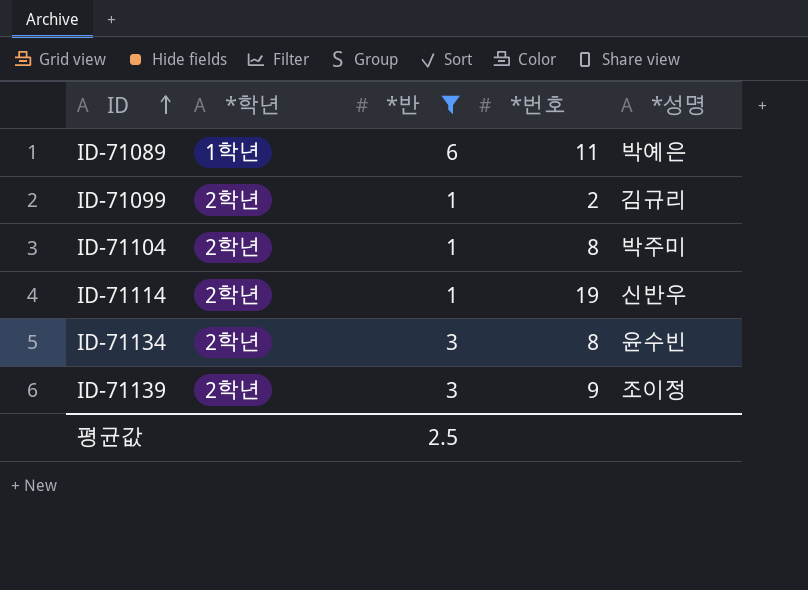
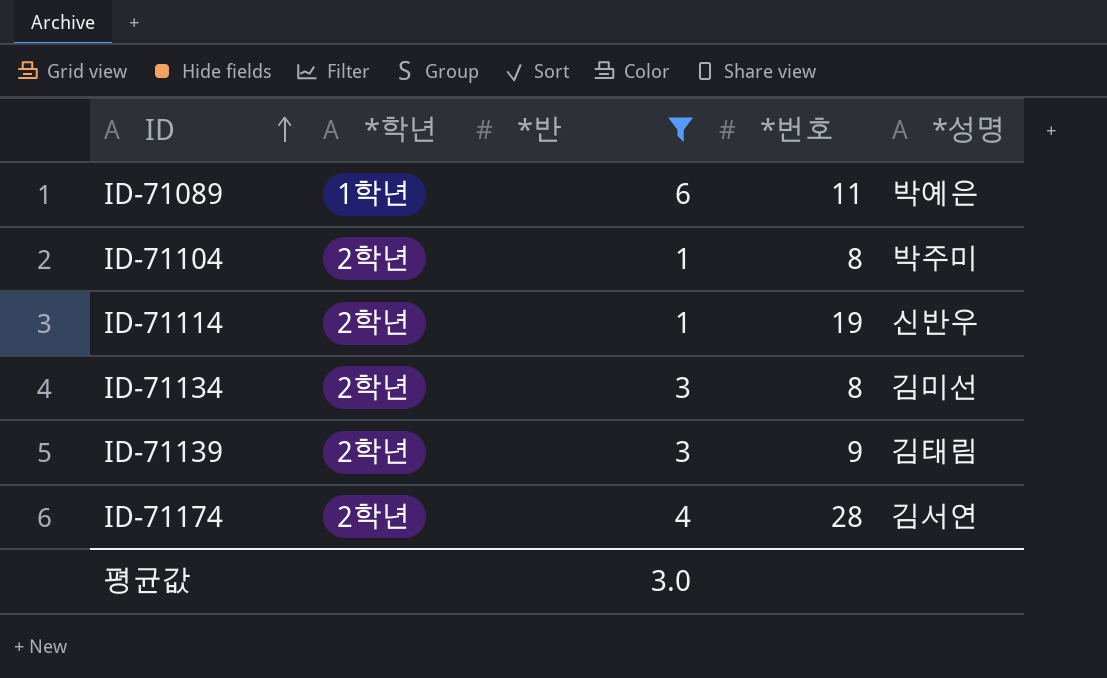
row ID-71099: 2학년 | 1 | 2 | 김규리 -> none
ID-71134 | *성명: 윤수빈 -> 김미선
ID-71139 | *성명: 조이정 -> 김태림
row ID-71174: none -> 2학년 | 4 | 28 | 김서연
평균값 | *반: 2.5 -> 3.0

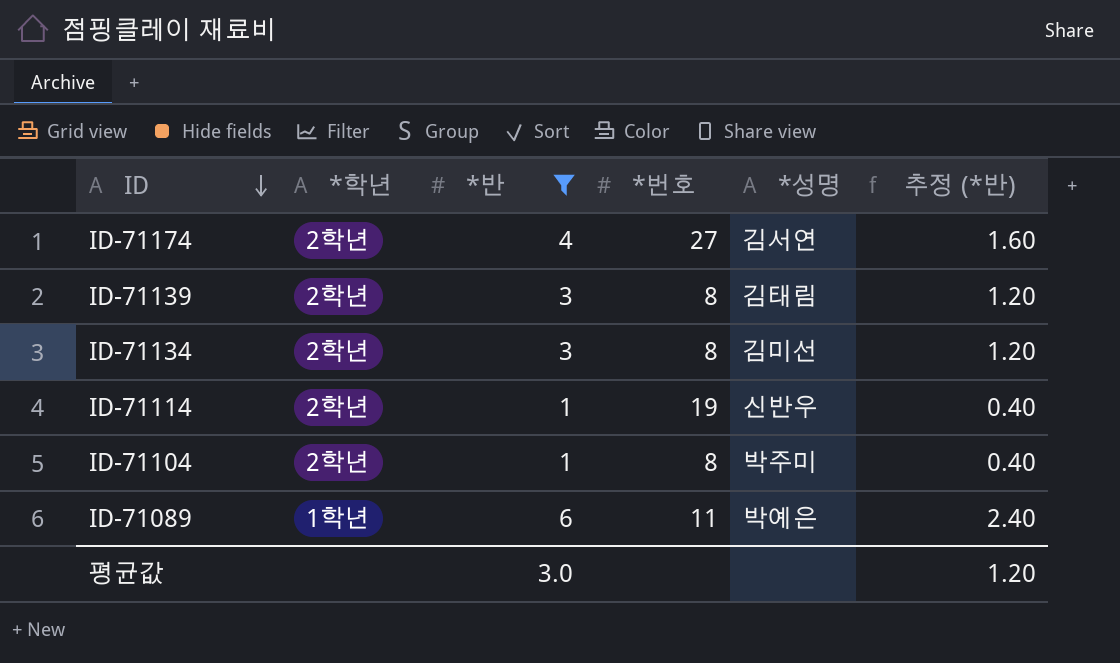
row order: ID ascending -> ID descending
column 추정 (*반) | formula: none -> [*반] * 0.4
ID-71174 | *번호: 28 -> 27
ID-71139 | *번호: 9 -> 8

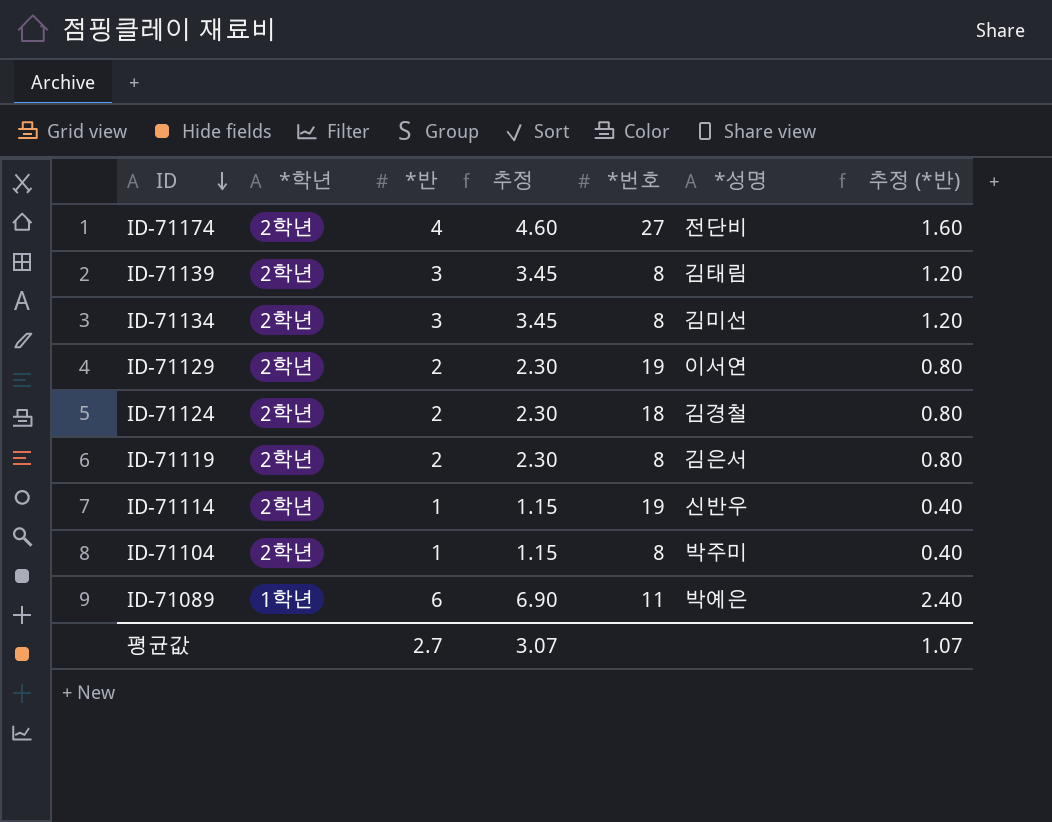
filter: *반 != 2 -> none
column 추정 | formula: none -> [*반] * 1.15
ID-71174 | *성명: 김서연 -> 전단비
평균값 | *반: 3.0 -> 2.7
평균값 | 추정 (*반): 1.20 -> 1.07

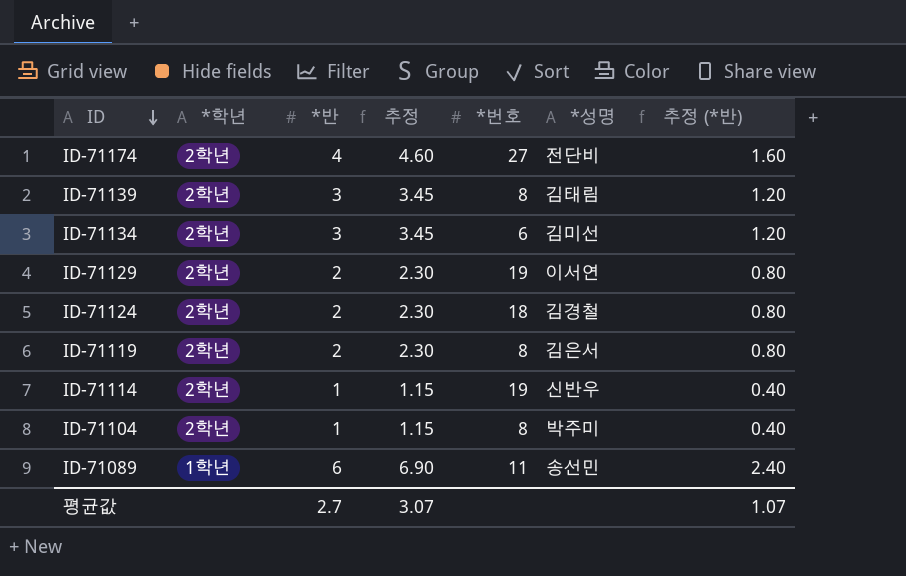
ID-71134 | *번호: 8 -> 6
ID-71089 | *성명: 박예은 -> 송선민

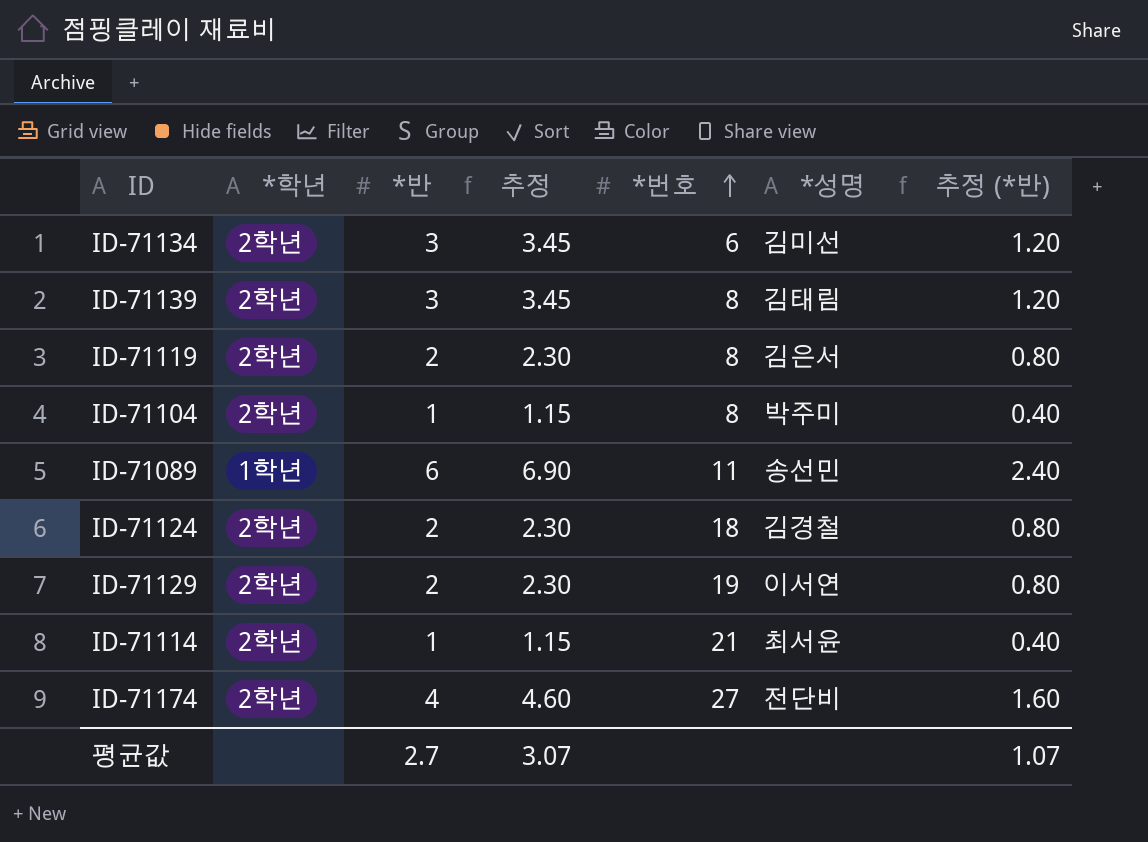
row order: ID descending -> *번호 ascending
ID-71114 | *번호: 19 -> 21
ID-71114 | *성명: 신반우 -> 최서윤

